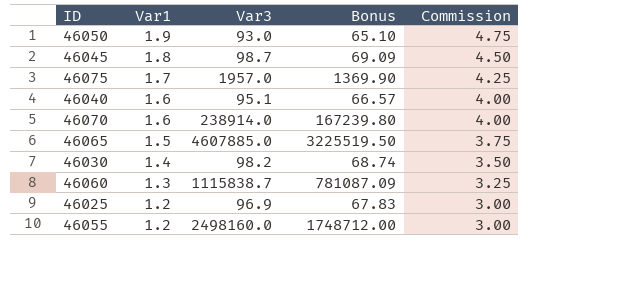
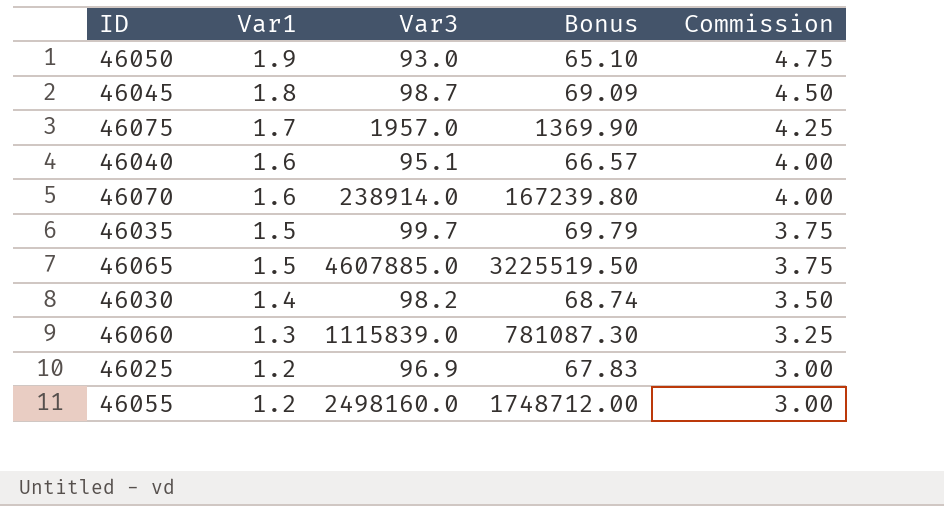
row 46035: none -> 1.5 | 99.7 | 69.79 | 3.75
46060 | Var3: 1115838.7 -> 1115839.0
46060 | Bonus: 781087.09 -> 781087.30

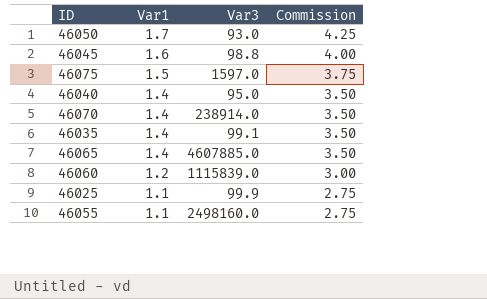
column Bonus | formula: [Var3] * 0.7 -> none
row 46030: 1.4 | 98.2 | 68.74 | 3.50 -> none
46050 | Var1: 1.9 -> 1.7
46050 | Commission: 4.75 -> 4.25
46045 | Var1: 1.8 -> 1.6
46045 | Var3: 98.7 -> 98.8
46045 | Commission: 4.50 -> 4.00
46075 | Var1: 1.7 -> 1.5
46075 | Var3: 1957.0 -> 1597.0
46075 | Commission: 4.25 -> 3.75
46040 | Var1: 1.6 -> 1.4
46040 | Var3: 95.1 -> 95.0
46040 | Commission: 4.00 -> 3.50
46070 | Var1: 1.6 -> 1.4
46070 | Commission: 4.00 -> 3.50
46035 | Var1: 1.5 -> 1.4
46035 | Var3: 99.7 -> 99.1
46035 | Commission: 3.75 -> 3.50
46065 | Var1: 1.5 -> 1.4
46065 | Commission: 3.75 -> 3.50
46060 | Var1: 1.3 -> 1.2
46060 | Commission: 3.25 -> 3.00
46025 | Var1: 1.2 -> 1.1
46025 | Var3: 96.9 -> 99.9
46025 | Commission: 3.00 -> 2.75
46055 | Var1: 1.2 -> 1.1
46055 | Commission: 3.00 -> 2.75

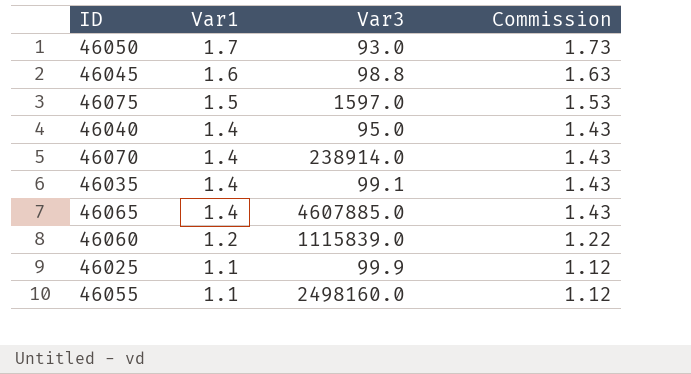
column Commission | formula: [Var1] * 2.5 -> [Var1] * 1.02

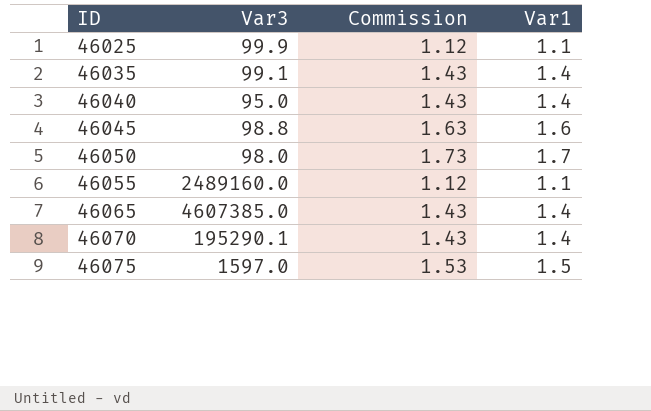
row order: Var1 descending -> ID ascending
column Var1 | position: 2 -> 4
row 46060: 1.2 | 1115839.0 | 1.22 -> none
46050 | Var3: 93.0 -> 98.0
46055 | Var3: 2498160.0 -> 2489160.0
46065 | Var3: 4607885.0 -> 4607385.0
46070 | Var3: 238914.0 -> 195290.1

